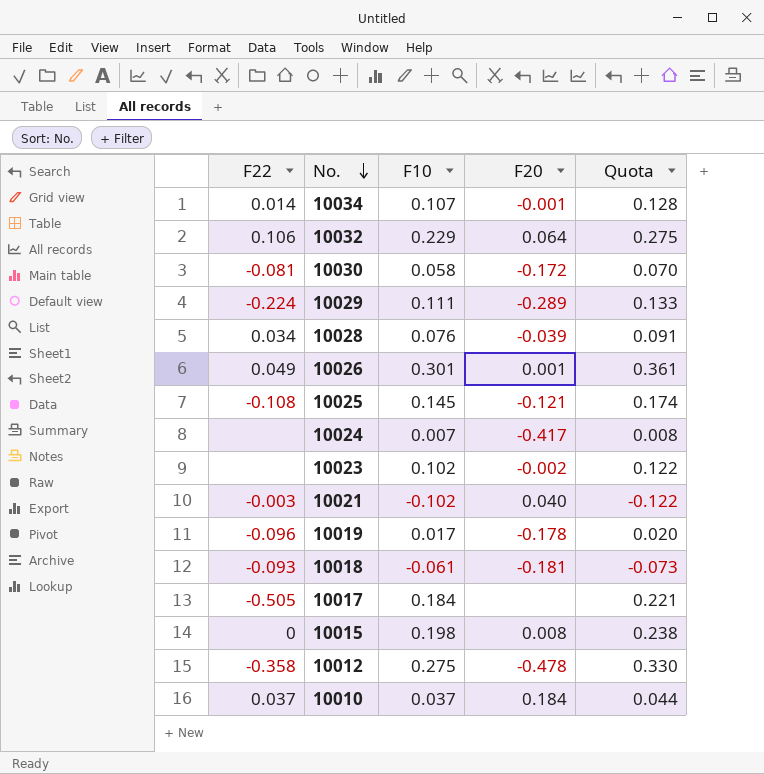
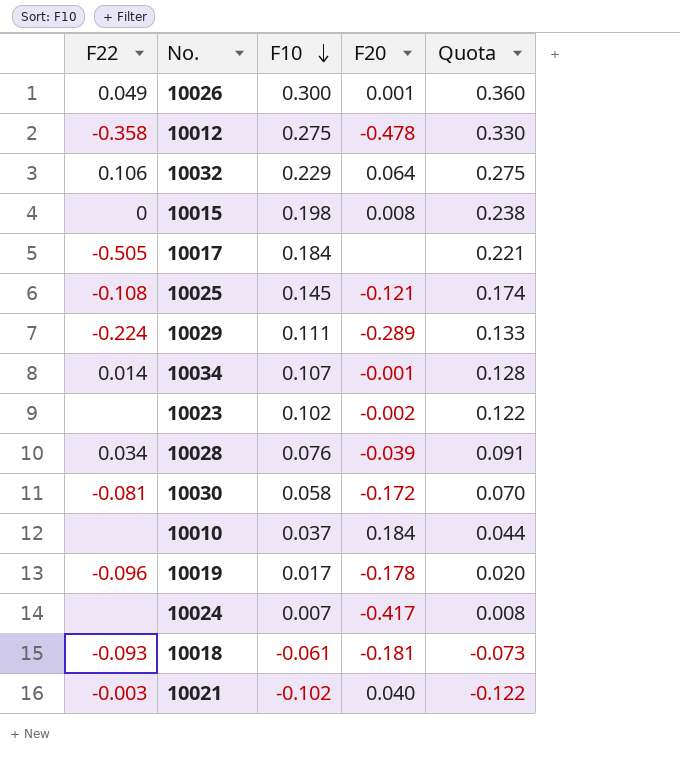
row order: No. descending -> F10 descending
10026 | F10: 0.301 -> 0.300
10026 | Quota: 0.361 -> 0.360
10010 | F22: 0.037 -> none

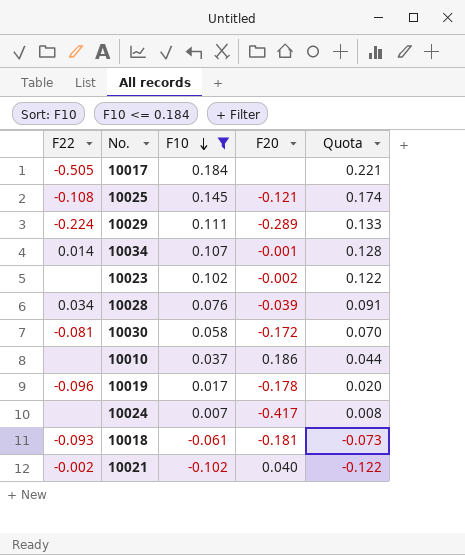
filter: none -> F10 <= 0.184
10010 | F20: 0.184 -> 0.186
10021 | F22: -0.003 -> -0.002

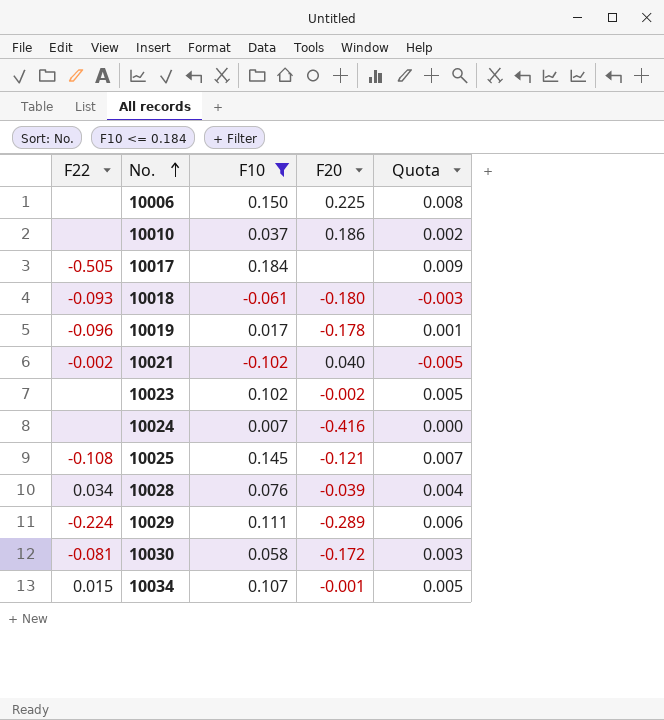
row order: F10 descending -> No. ascending
column Quota | formula: [F10] * 1.2 -> [F10] * 0.05
row 10006: none -> none | 0.150 | 0.225 | 0.008
10018 | F20: -0.181 -> -0.180
10024 | F20: -0.417 -> -0.416
10034 | F22: 0.014 -> 0.015

